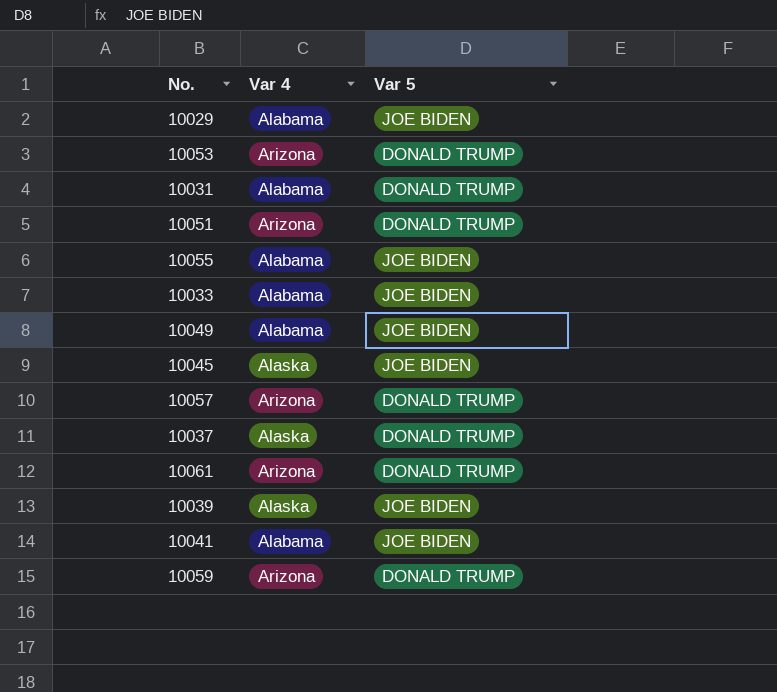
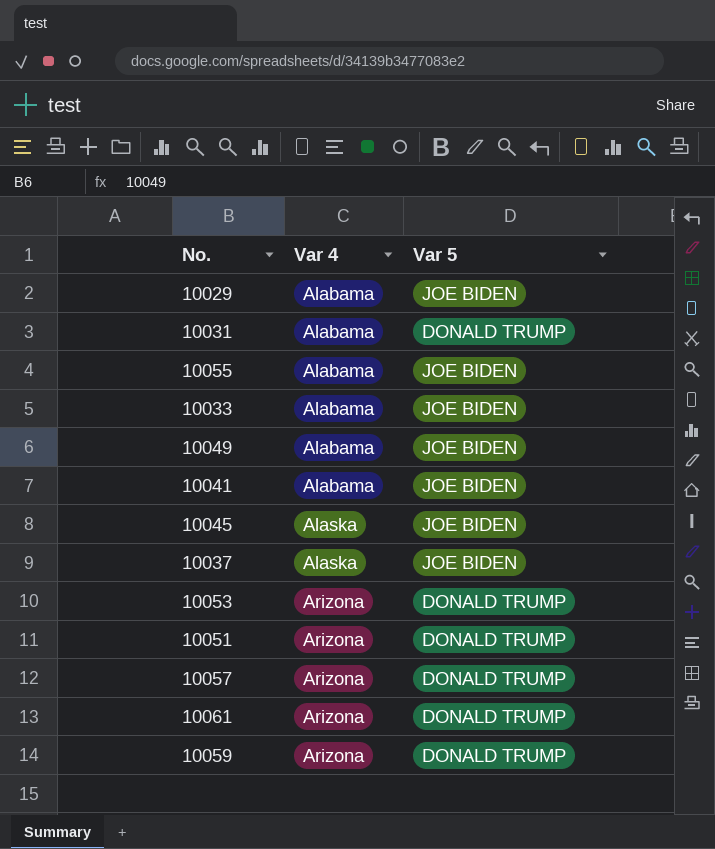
row order: none -> Var 4 ascending
row 10039: Alaska | JOE BIDEN -> none
10037 | Var 5: DONALD TRUMP -> JOE BIDEN

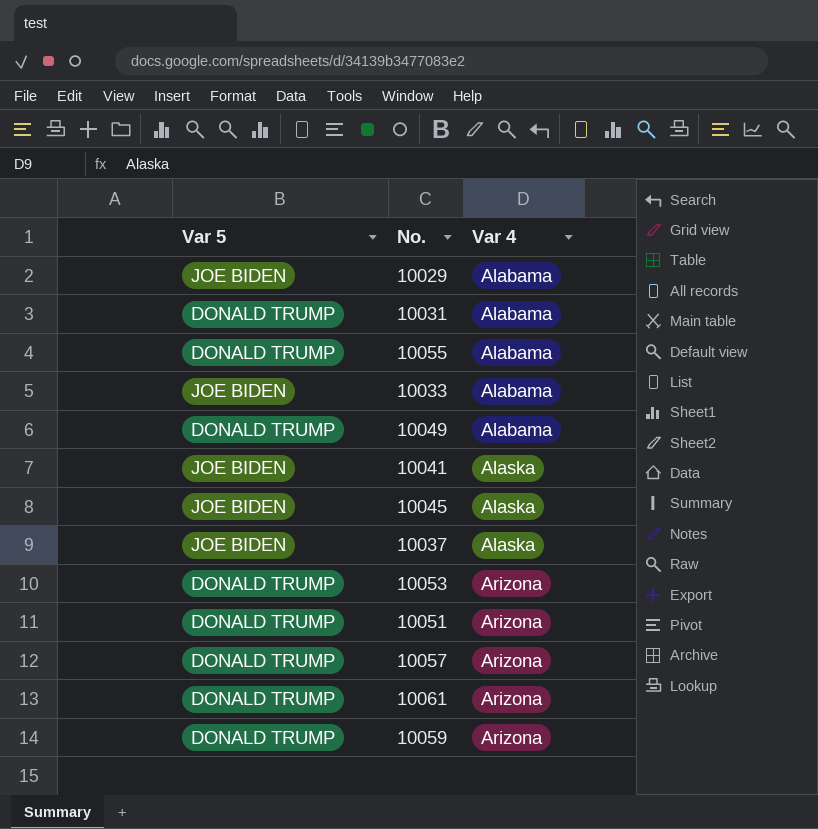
column Var 5 | position: 3 -> 1
10055 | Var 5: JOE BIDEN -> DONALD TRUMP
10049 | Var 5: JOE BIDEN -> DONALD TRUMP
10041 | Var 4: Alabama -> Alaska

